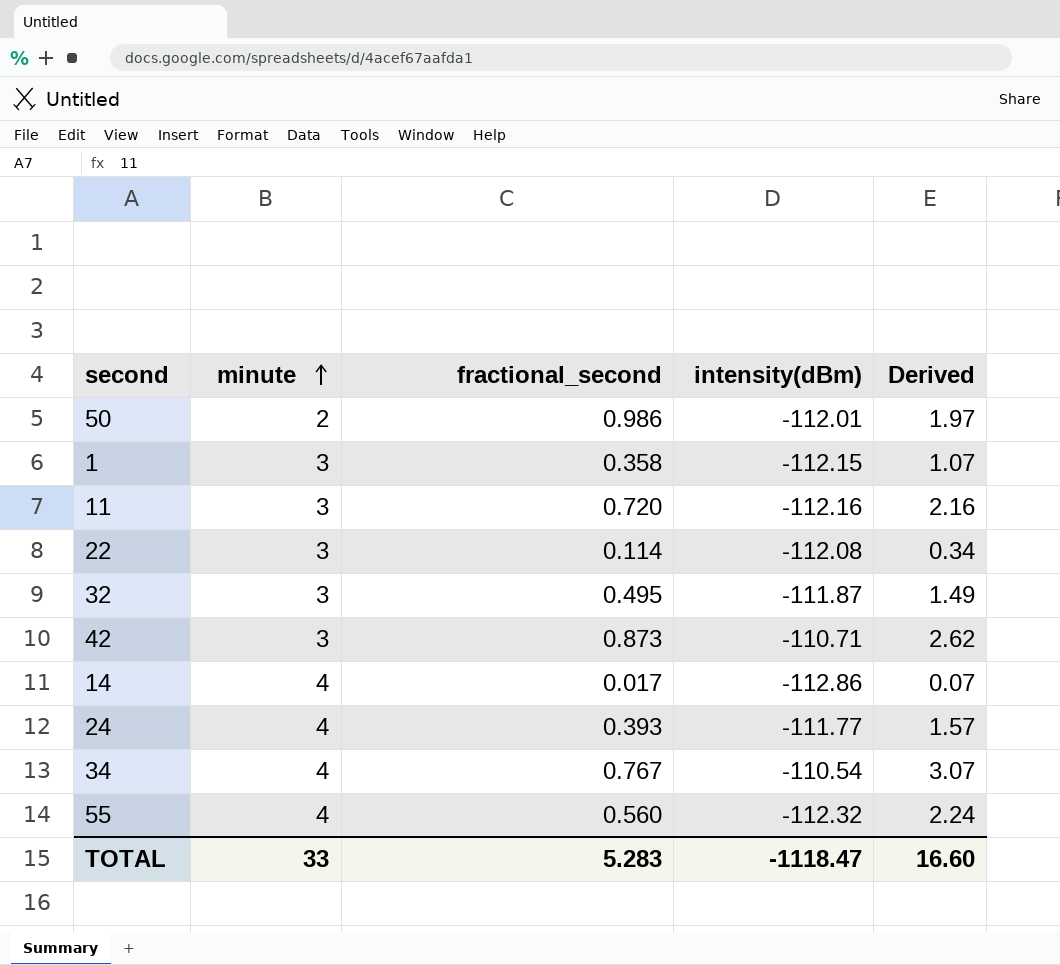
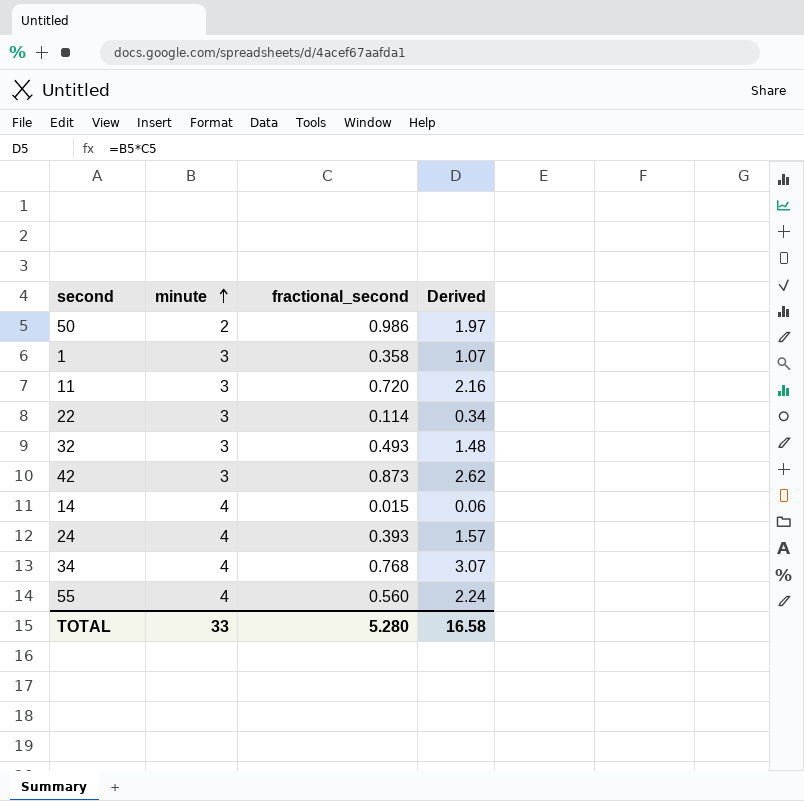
column intensity(dBm) | position: 4 -> none
32 | fractional_second: 0.495 -> 0.493
32 | Derived: 1.49 -> 1.48
14 | fractional_second: 0.017 -> 0.015
14 | Derived: 0.07 -> 0.06
34 | fractional_second: 0.767 -> 0.768
TOTAL | fractional_second: 5.283 -> 5.280
TOTAL | Derived: 16.60 -> 16.58

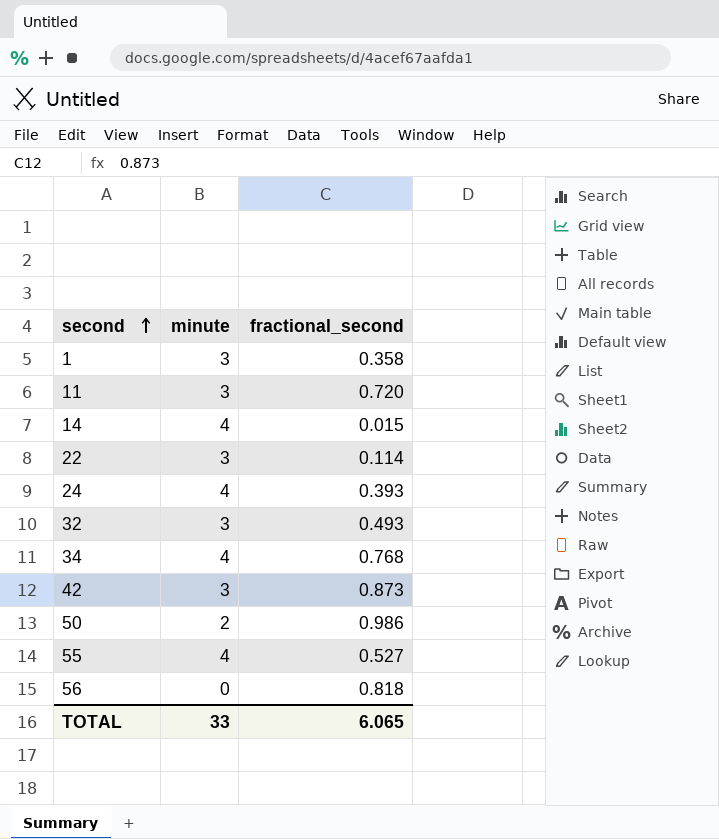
row order: minute ascending -> second ascending
column Derived | formula: [minute] * [fractional_second] -> none
55 | fractional_second: 0.560 -> 0.527
row 56: none -> 0 | 0.818
TOTAL | fractional_second: 5.280 -> 6.065

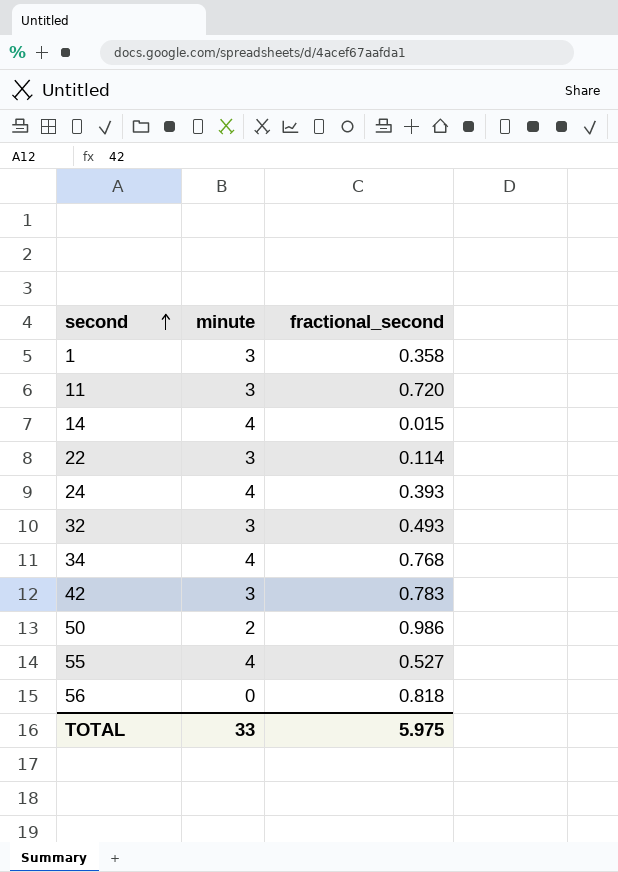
42 | fractional_second: 0.873 -> 0.783
TOTAL | fractional_second: 6.065 -> 5.975

